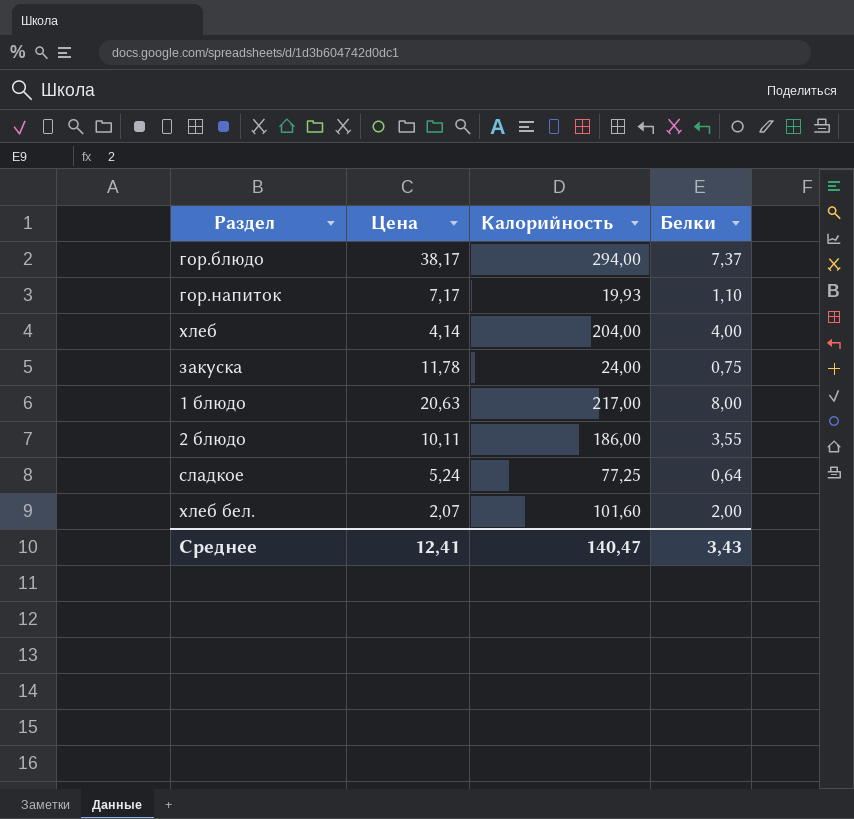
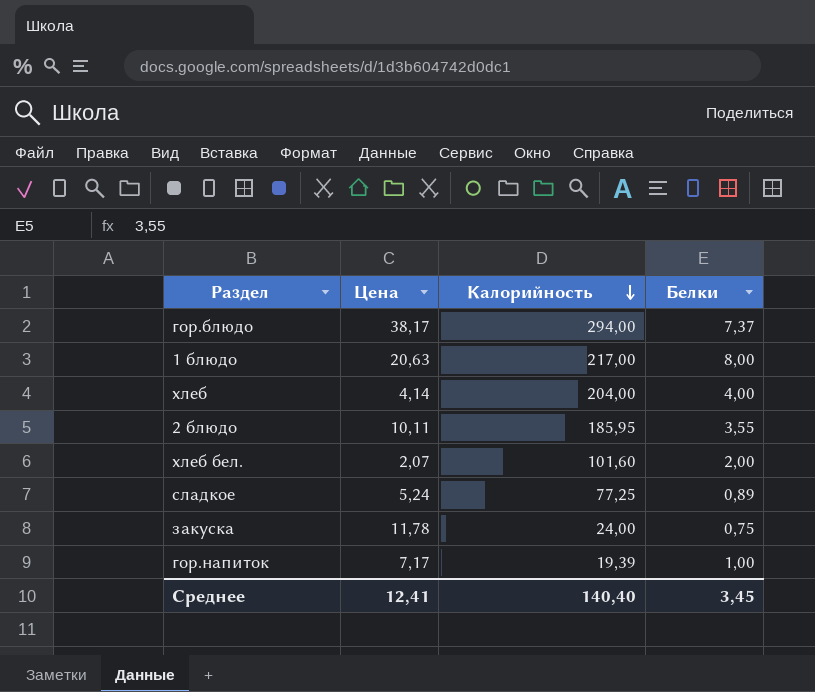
row order: none -> Калорийность descending
2 блюдо | Калорийность: 186,00 -> 185,95
сладкое | Белки: 0,64 -> 0,89
гор.напиток | Калорийность: 19,93 -> 19,39
гор.напиток | Белки: 1,10 -> 1,00
Среднее | Калорийность: 140,47 -> 140,40
Среднее | Белки: 3,43 -> 3,45

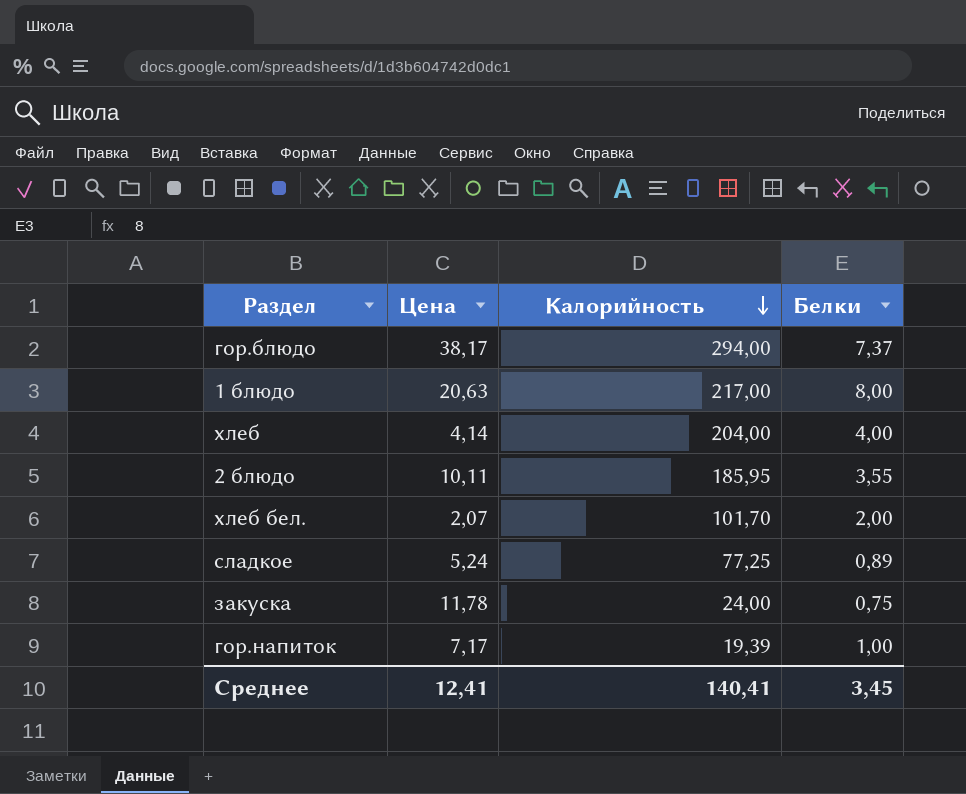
хлеб бел. | Калорийность: 101,60 -> 101,70
Среднее | Калорийность: 140,40 -> 140,41

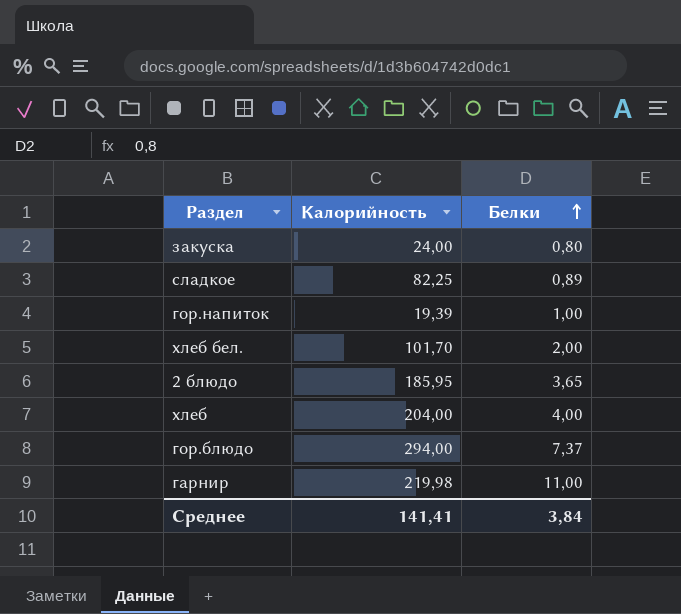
row order: Калорийность descending -> Белки ascending
column Цена | position: 2 -> none
row 1 блюдо: 20,63 | 217,00 | 8,00 -> none
закуска | Белки: 0,75 -> 0,80
сладкое | Калорийность: 77,25 -> 82,25
2 блюдо | Белки: 3,55 -> 3,65
row гарнир: none -> 219,98 | 11,00
Среднее | Калорийность: 140,41 -> 141,41
Среднее | Белки: 3,45 -> 3,84

